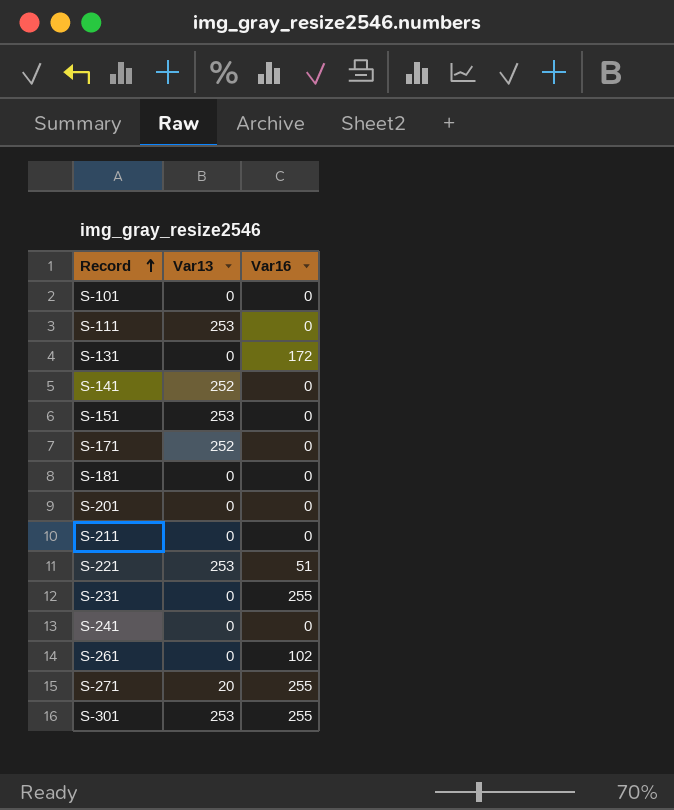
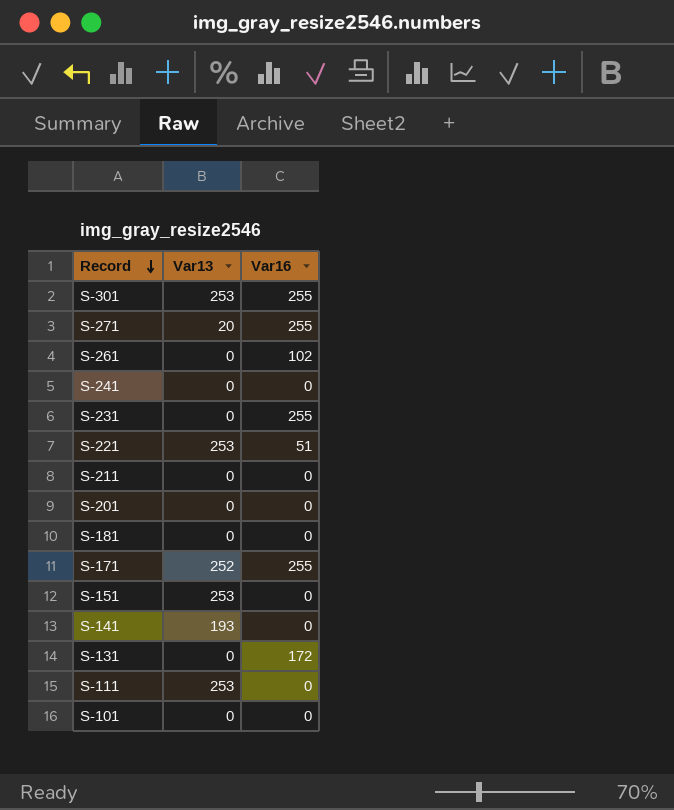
row order: Record ascending -> Record descending
S-171 | Var16: 0 -> 255
S-141 | Var13: 252 -> 193

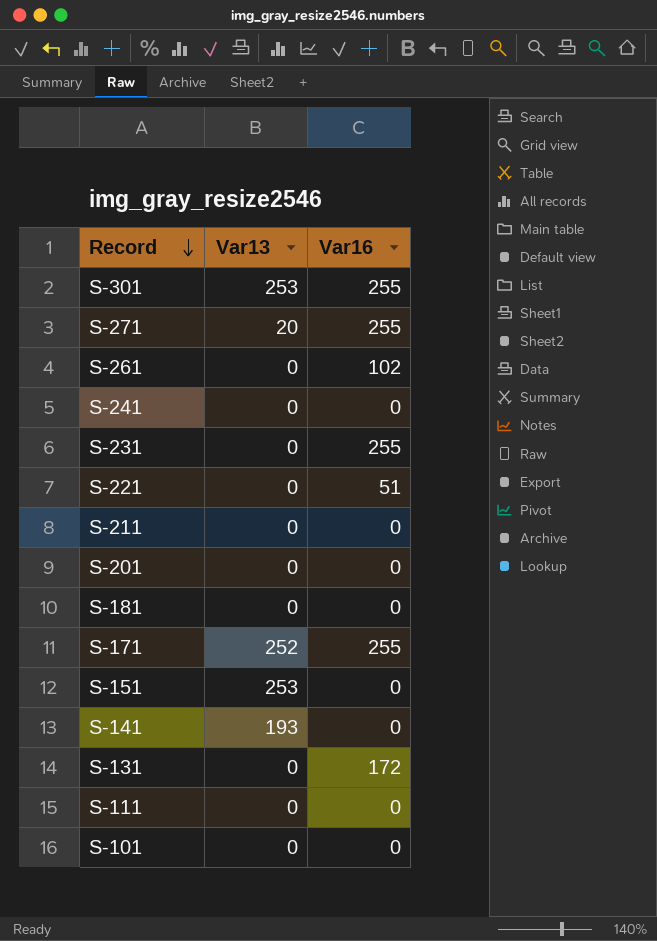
S-221 | Var13: 253 -> 0
S-111 | Var13: 253 -> 0

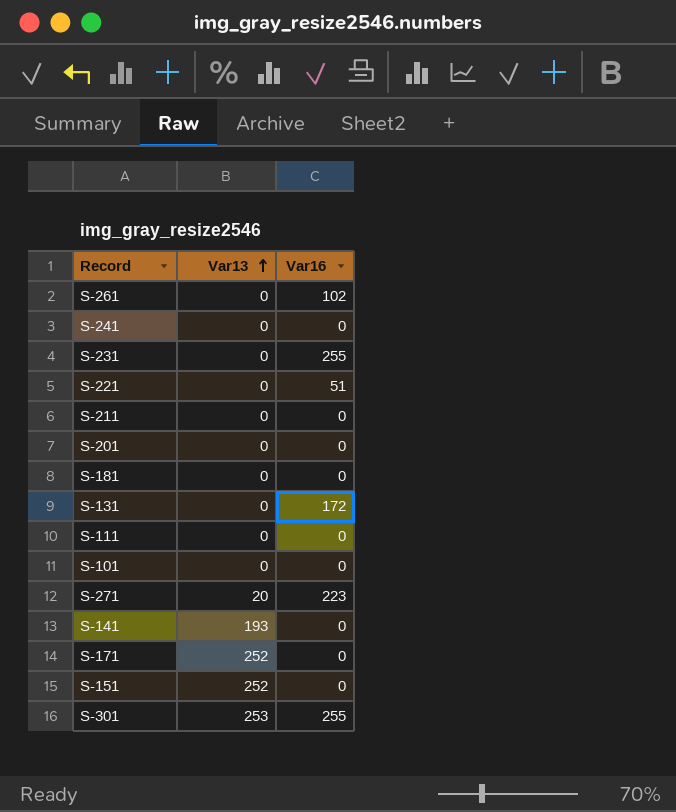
row order: Record descending -> Var13 ascending
S-271 | Var16: 255 -> 223
S-171 | Var16: 255 -> 0
S-151 | Var13: 253 -> 252

